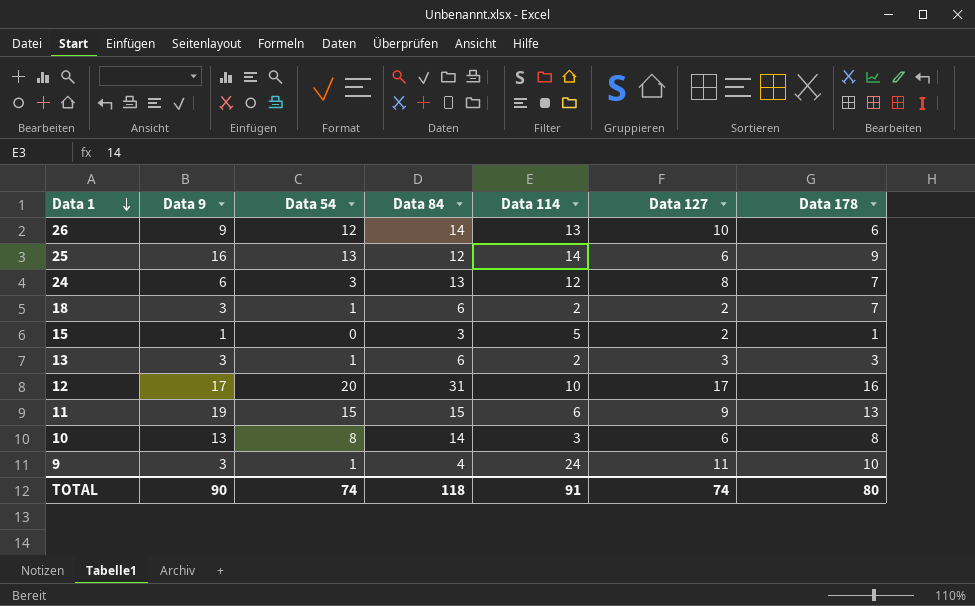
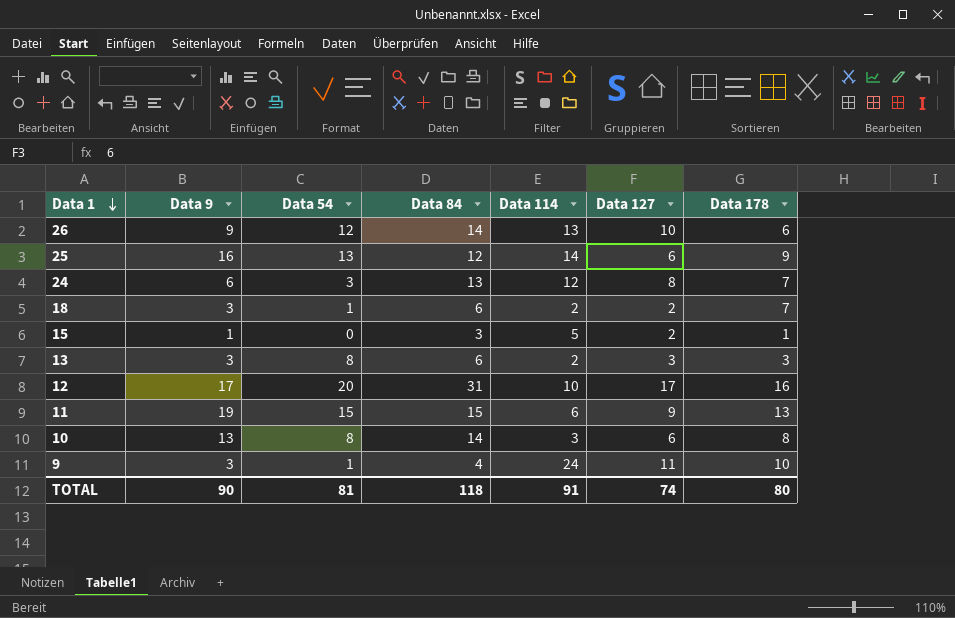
13 | Data 54: 1 -> 8
TOTAL | Data 54: 74 -> 81

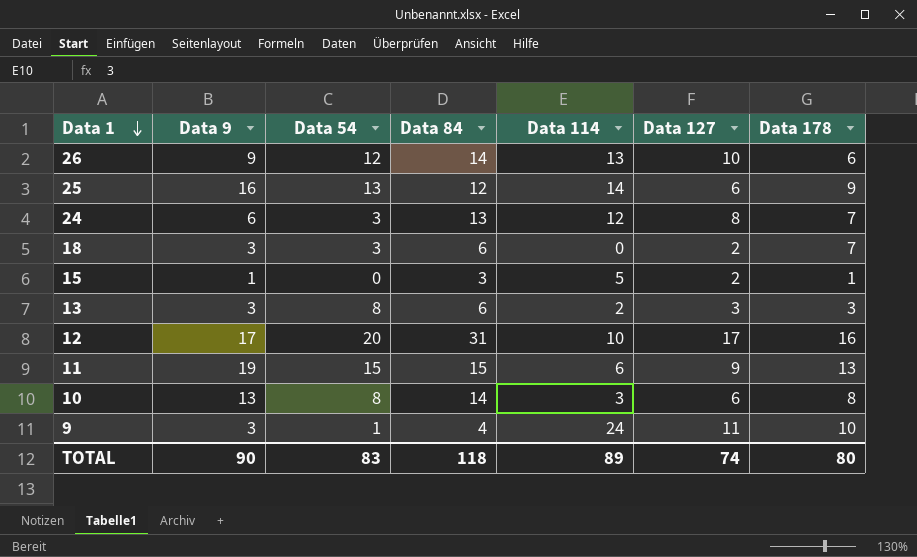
18 | Data 54: 1 -> 3
18 | Data 114: 2 -> 0
TOTAL | Data 54: 81 -> 83
TOTAL | Data 114: 91 -> 89

